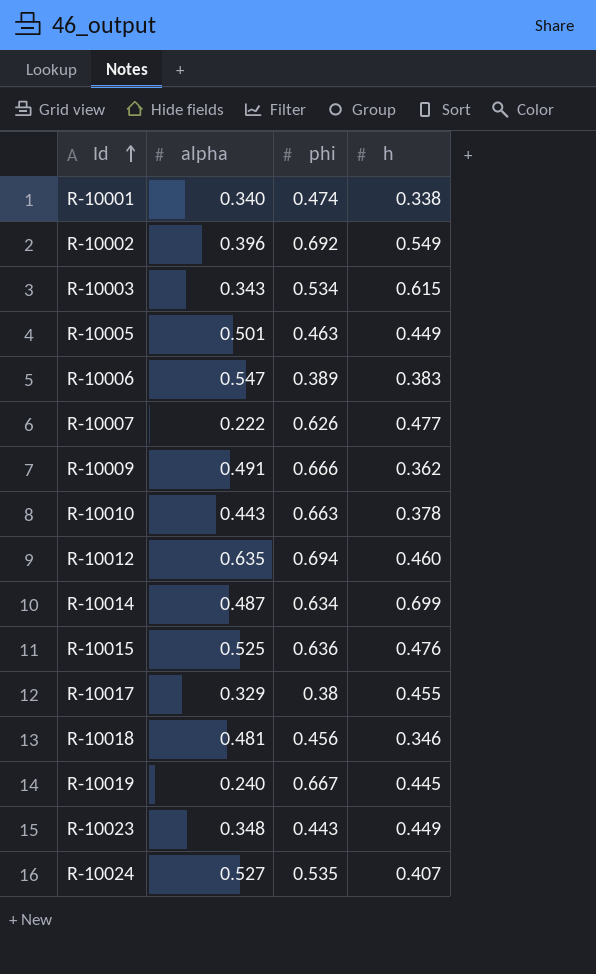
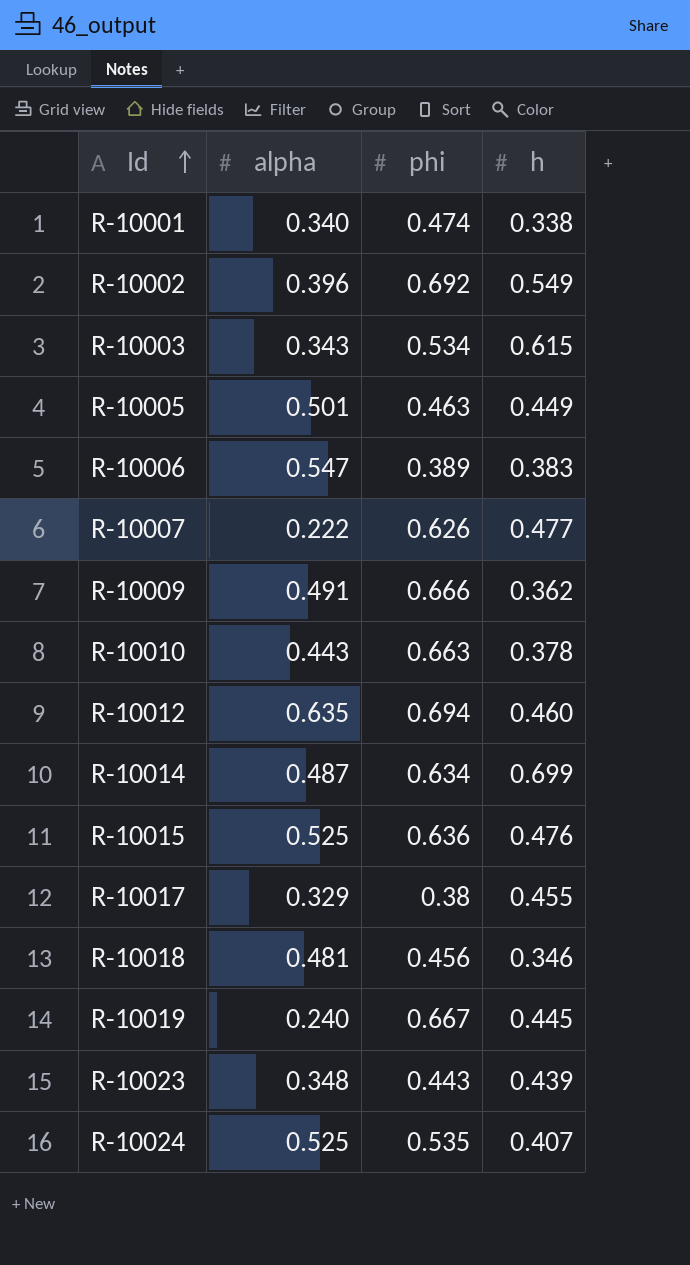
R-10023 | h: 0.449 -> 0.439
R-10024 | alpha: 0.527 -> 0.525

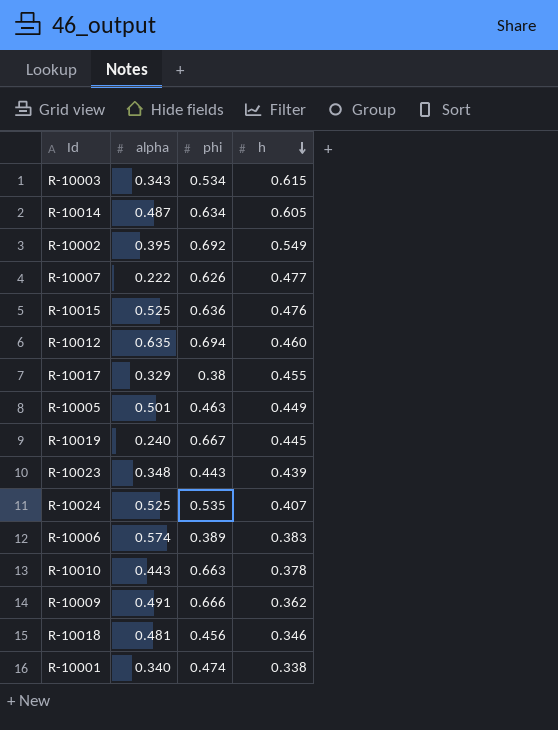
row order: Id ascending -> h descending
R-10014 | h: 0.699 -> 0.605
R-10002 | alpha: 0.396 -> 0.395
R-10006 | alpha: 0.547 -> 0.574

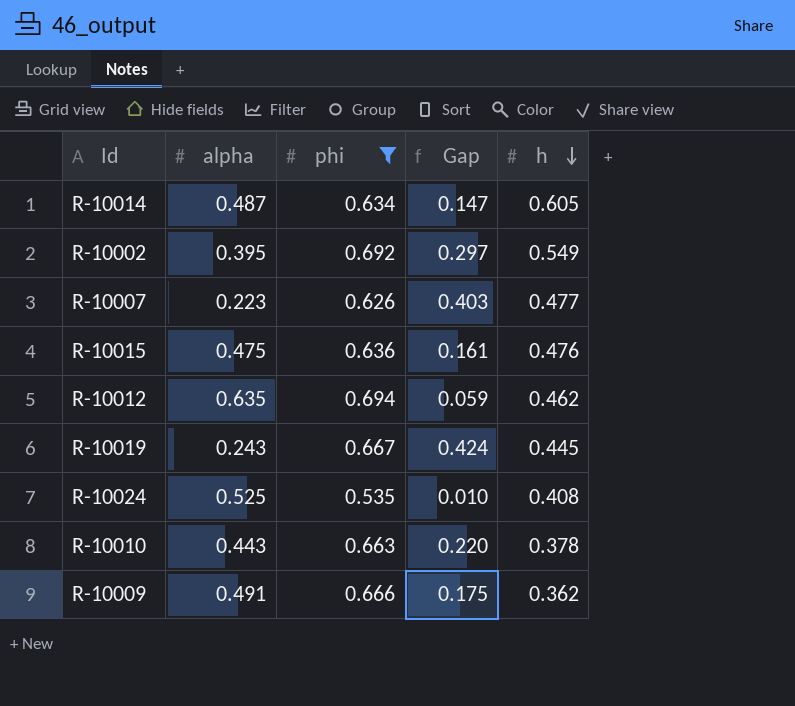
filter: none -> phi >= 0.535
column Gap | formula: none -> [phi] - [alpha]
R-10007 | alpha: 0.222 -> 0.223
R-10015 | alpha: 0.525 -> 0.475
R-10012 | h: 0.460 -> 0.462
R-10019 | alpha: 0.240 -> 0.243
R-10024 | h: 0.407 -> 0.408

